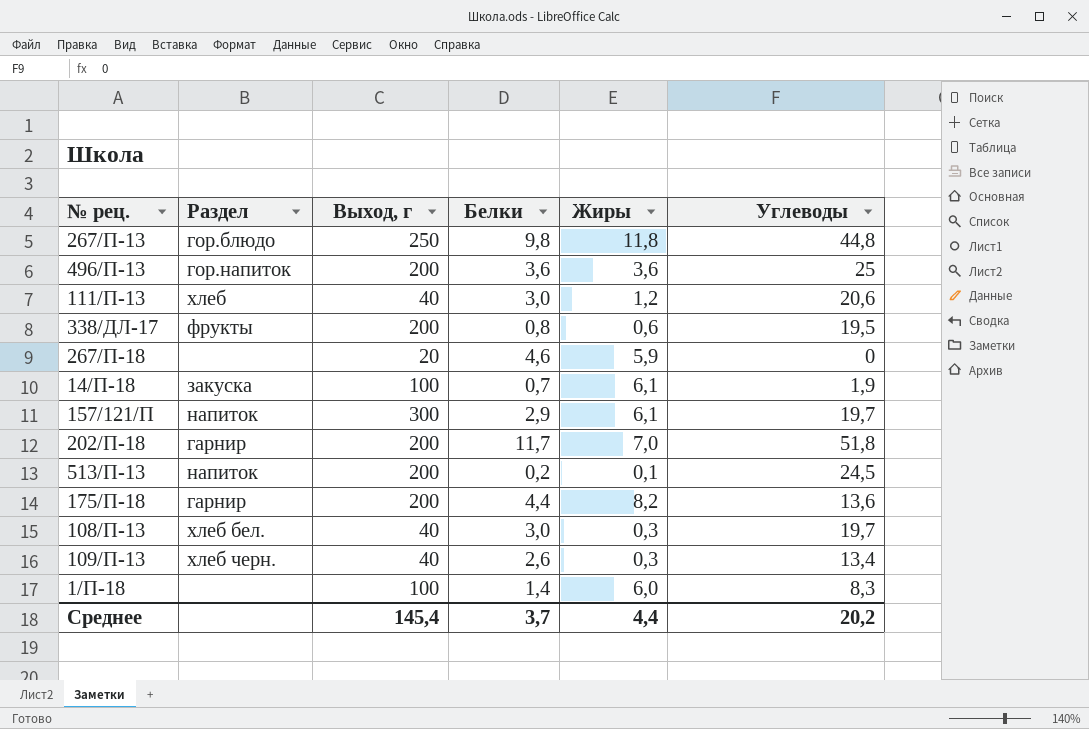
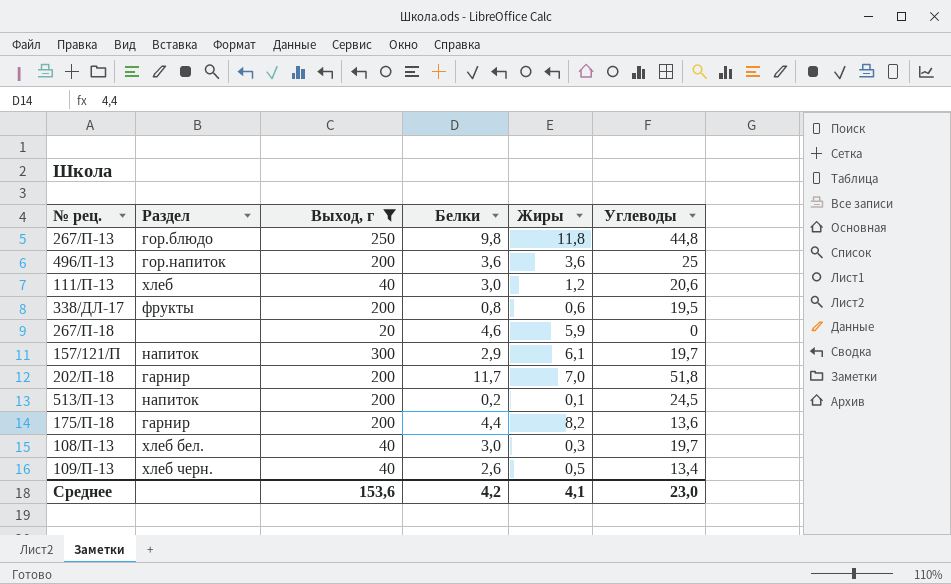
filter: none -> Выход, г != 100
109/П-13 | Жиры: 0,3 -> 0,5
Среднее | Выход, г: 145,4 -> 153,6
Среднее | Белки: 3,7 -> 4,2
Среднее | Жиры: 4,4 -> 4,1
Среднее | Углеводы: 20,2 -> 23,0

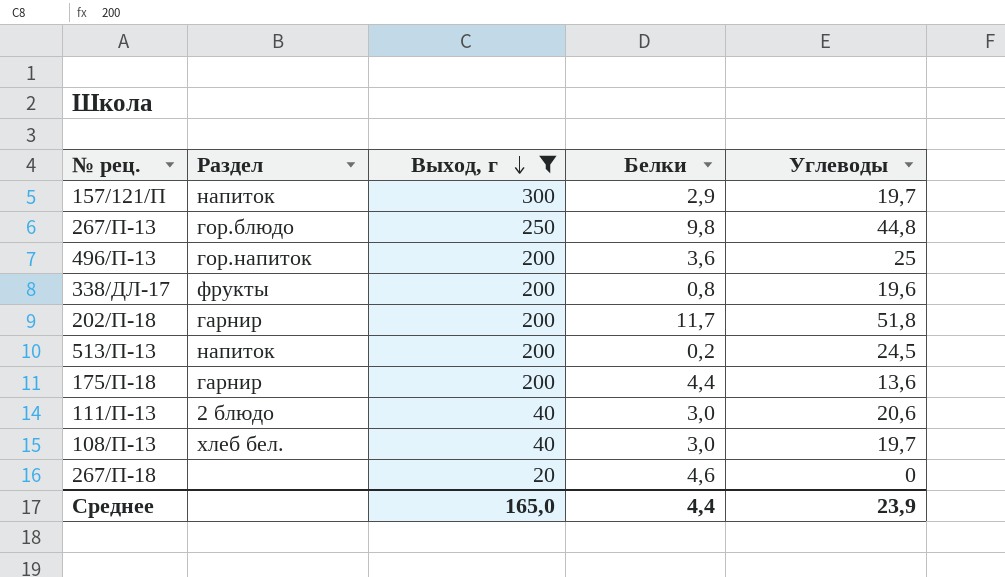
row order: none -> Выход, г descending
column Жиры | position: 5 -> none
row 109/П-13: хлеб черн. | 40 | 2,6 | 0,5 | 13,4 -> none
338/ДЛ-17 | Углеводы: 19,5 -> 19,6
111/П-13 | Раздел: хлеб -> 2 блюдо
Среднее | Выход, г: 153,6 -> 165,0
Среднее | Белки: 4,2 -> 4,4
Среднее | Углеводы: 23,0 -> 23,9

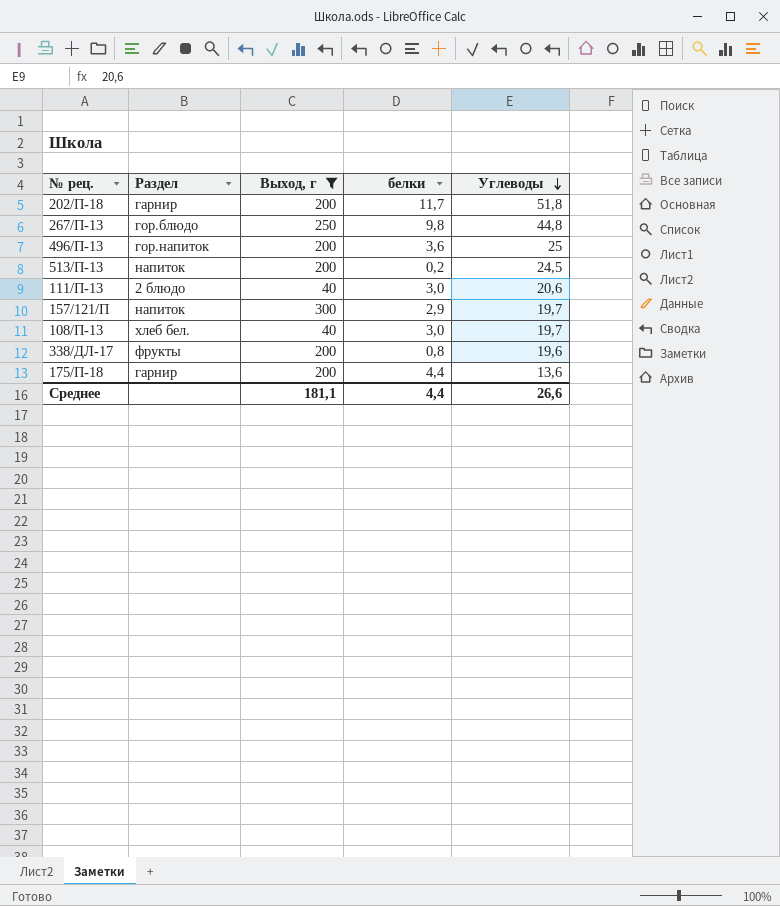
row order: Выход, г descending -> Углеводы descending
column name: Белки -> белки
row 267/П-18: none | 20 | 4,6 | 0 -> none
Среднее | Выход, г: 165,0 -> 181,1
Среднее | Углеводы: 23,9 -> 26,6

